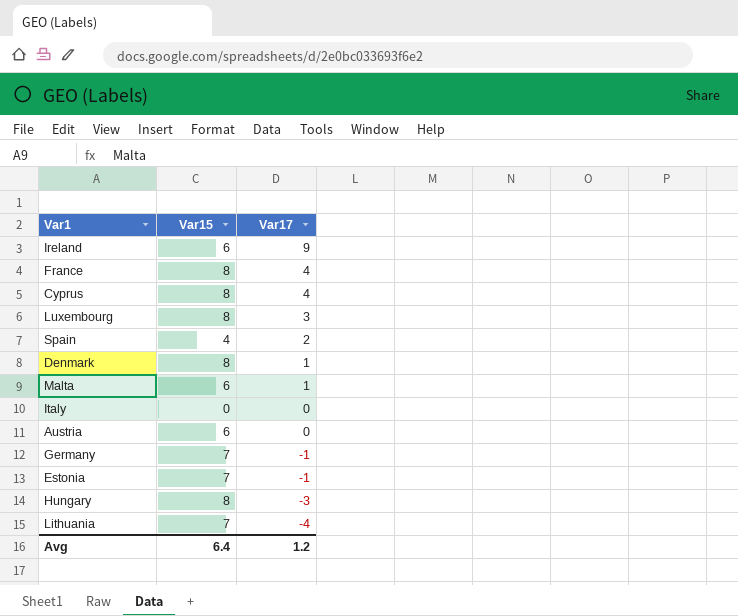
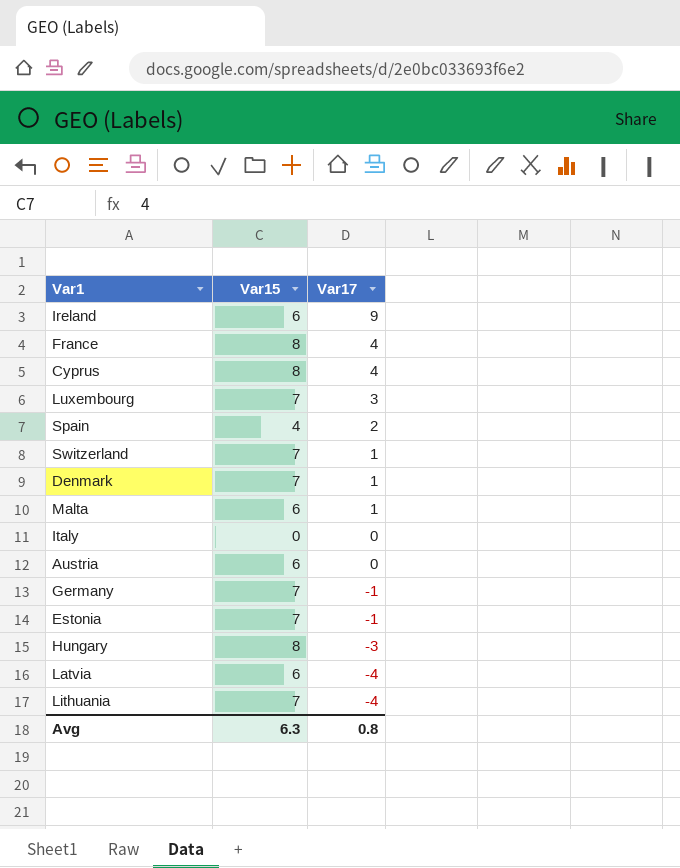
Luxembourg | Var15: 8 -> 7
row Switzerland: none -> 7 | 1
Denmark | Var15: 8 -> 7
row Latvia: none -> 6 | -4
Avg | Var15: 6.4 -> 6.3
Avg | Var17: 1.2 -> 0.8

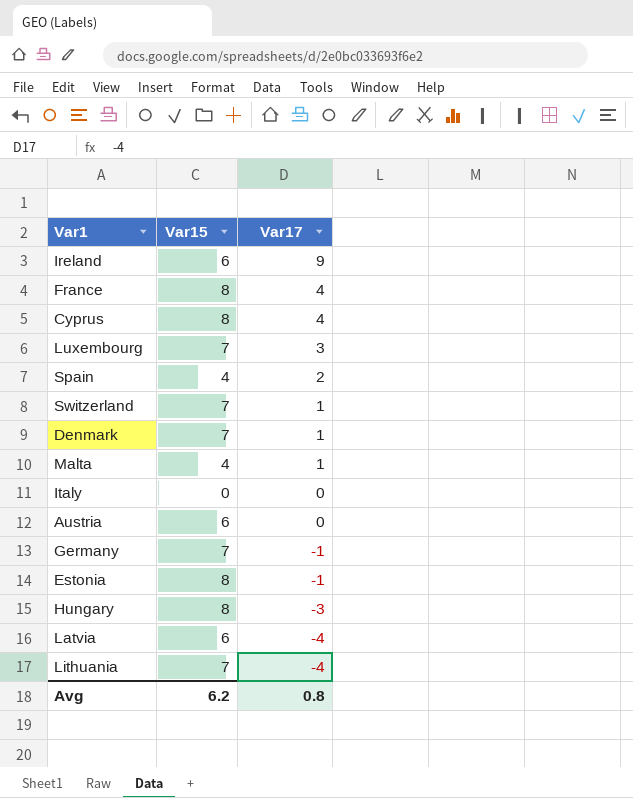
Malta | Var15: 6 -> 4
Estonia | Var15: 7 -> 8
Avg | Var15: 6.3 -> 6.2

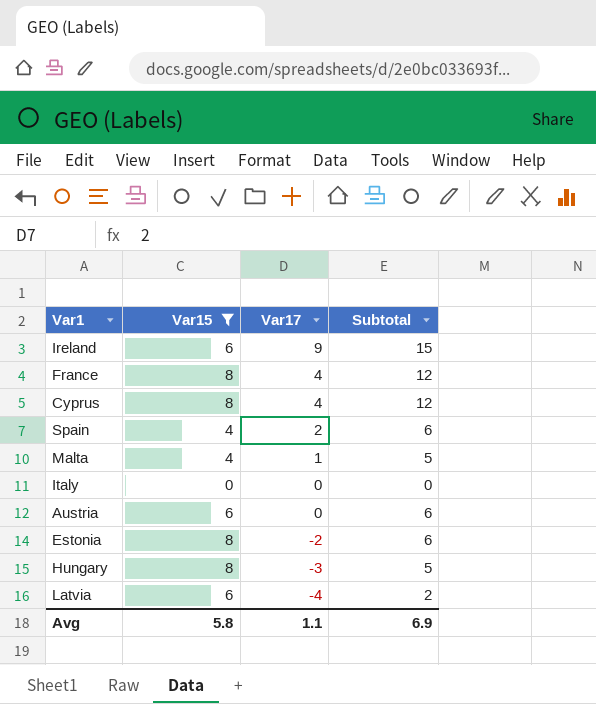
filter: none -> Var15 != 7
column Subtotal | formula: none -> [Var15] + [Var17]
Estonia | Var17: -1 -> -2
Avg | Var15: 6.2 -> 5.8
Avg | Var17: 0.8 -> 1.1

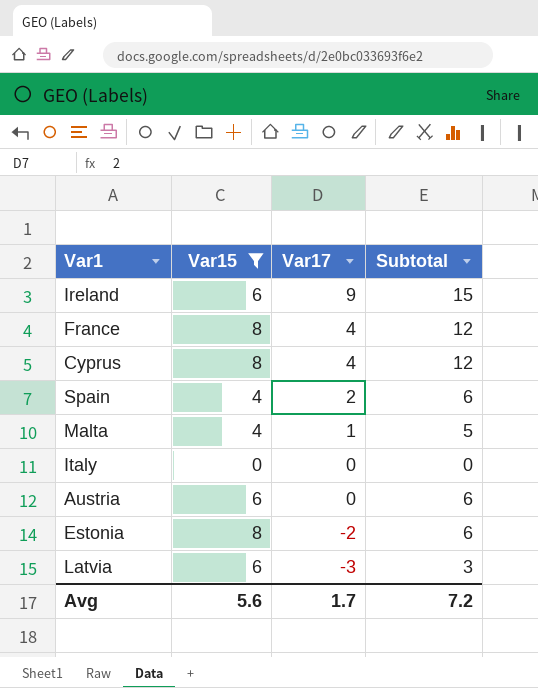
row Hungary: 8 | -3 | 5 -> none
Latvia | Var17: -4 -> -3
Latvia | Subtotal: 2 -> 3
Avg | Var15: 5.8 -> 5.6
Avg | Var17: 1.1 -> 1.7
Avg | Subtotal: 6.9 -> 7.2

